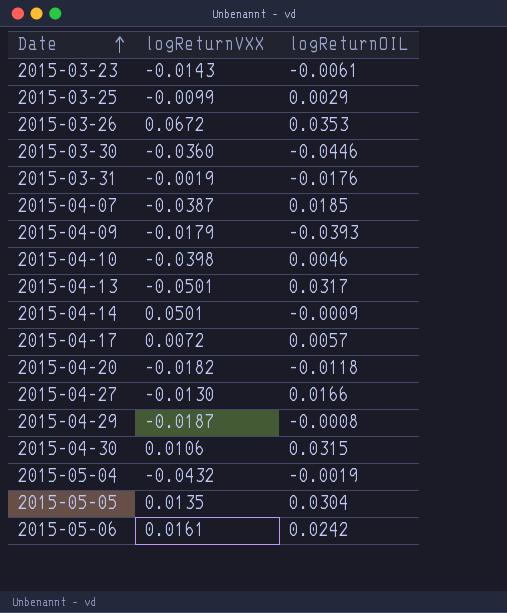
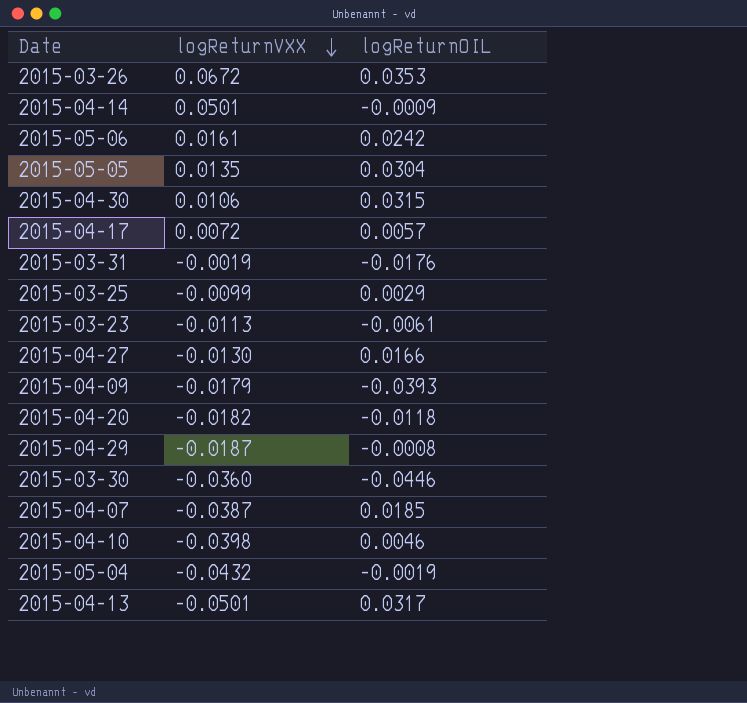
row order: Date ascending -> logReturnVXX descending
2015-03-23 | logReturnVXX: -0.0143 -> -0.0113

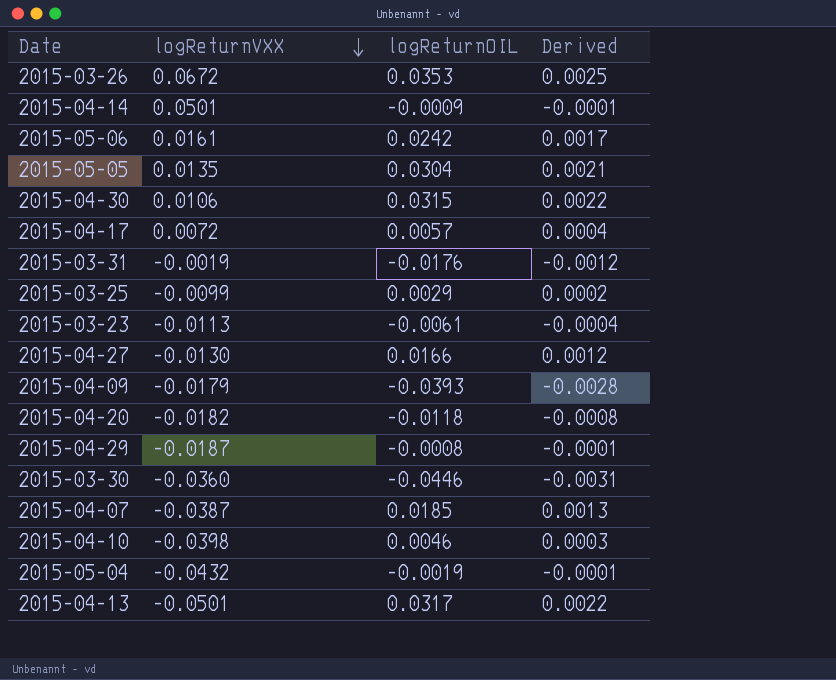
column Derived | formula: none -> [logReturnOIL] * 0.07

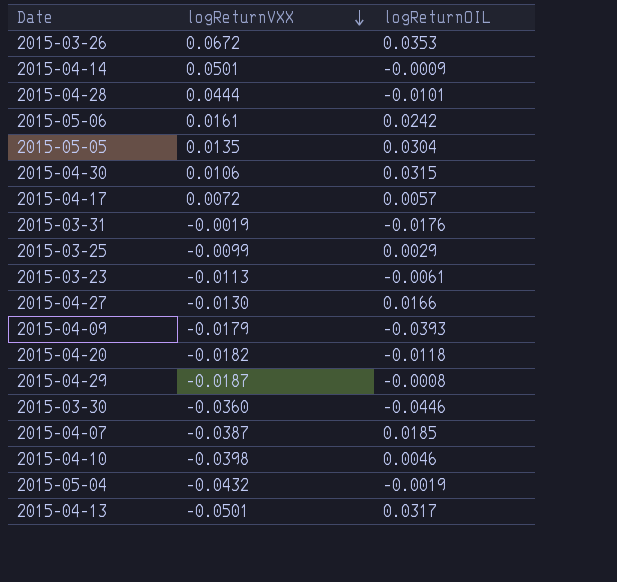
column Derived | formula: [logReturnOIL] * 0.07 -> none
row 2015-04-28: none -> 0.0444 | -0.0101

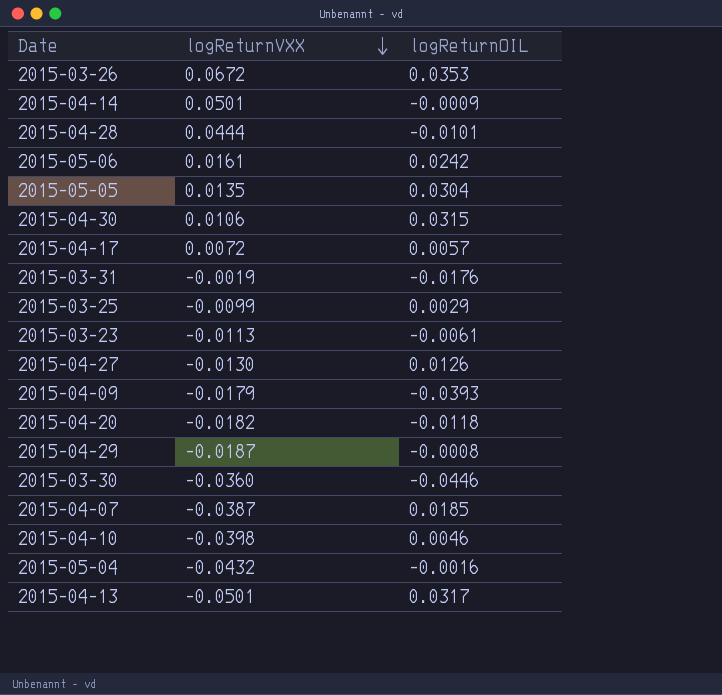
2015-04-27 | logReturnOIL: 0.0166 -> 0.0126
2015-05-04 | logReturnOIL: -0.0019 -> -0.0016

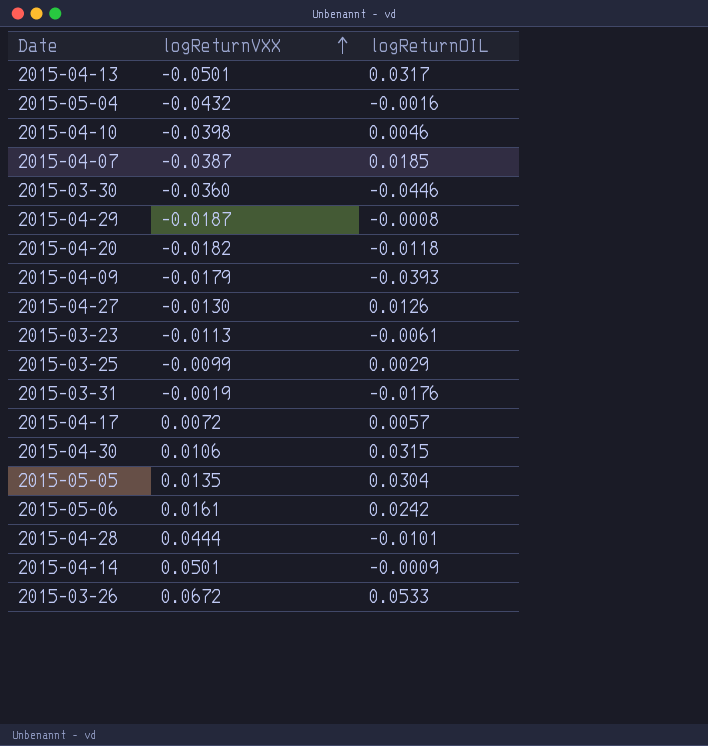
row order: logReturnVXX descending -> logReturnVXX ascending
2015-03-26 | logReturnOIL: 0.0353 -> 0.0533

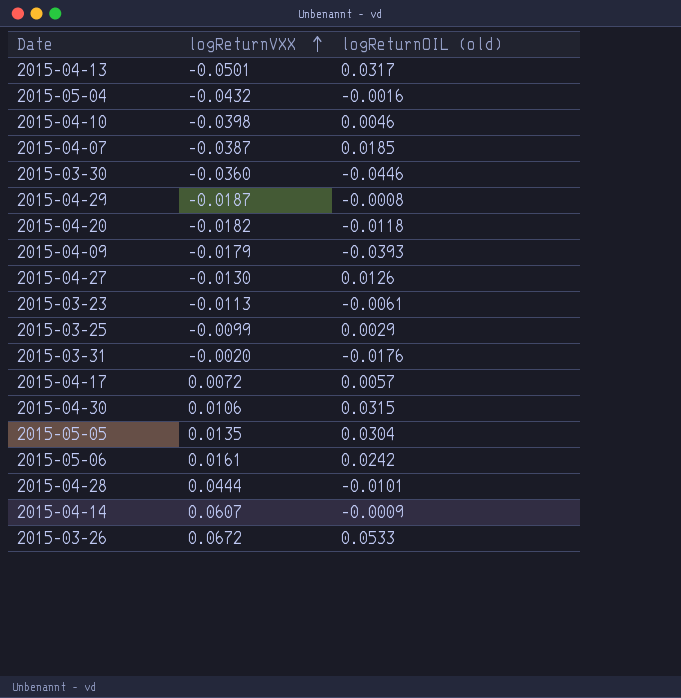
column name: logReturnOIL -> logReturnOIL (old)
2015-03-31 | logReturnVXX: -0.0019 -> -0.0020
2015-04-14 | logReturnVXX: 0.0501 -> 0.0607

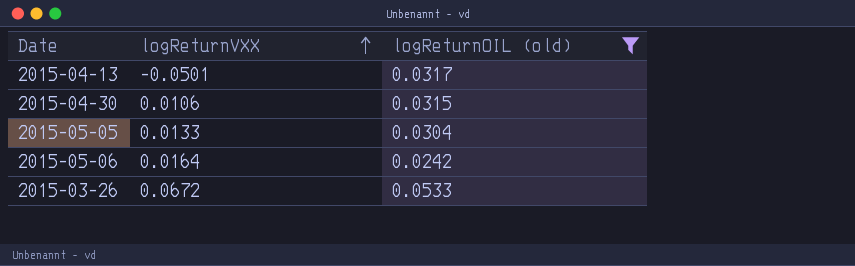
filter: none -> logReturnOIL (old) >= 0.0242
2015-05-05 | logReturnVXX: 0.0135 -> 0.0133
2015-05-06 | logReturnVXX: 0.0161 -> 0.0164

